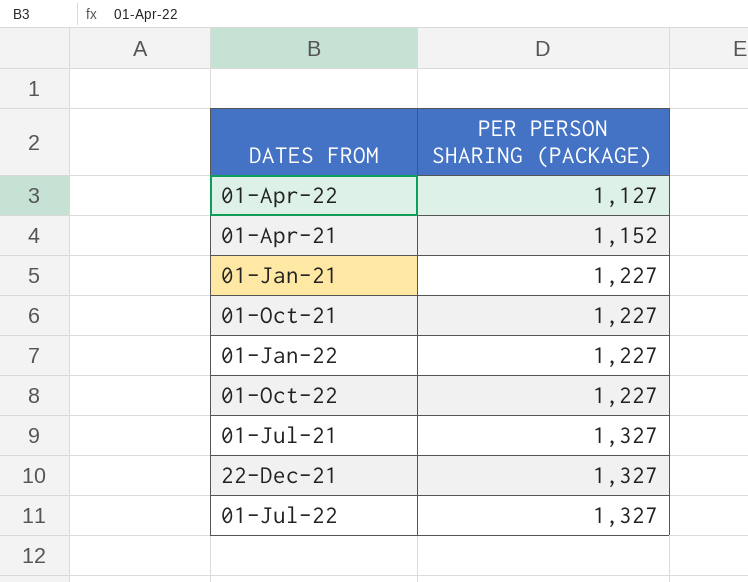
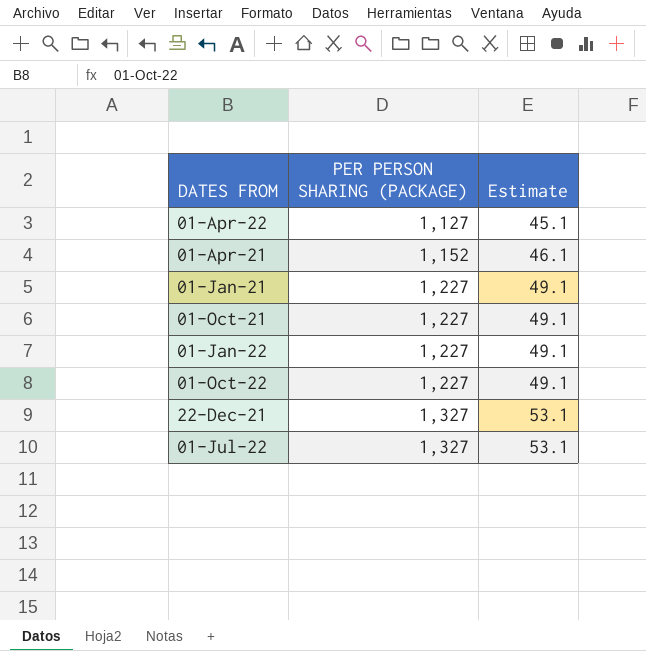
column Estimate | formula: none -> [PER PERSON SHARING (PACKAGE)] * 0.04
row 01-Jul-21: 1,327 -> none

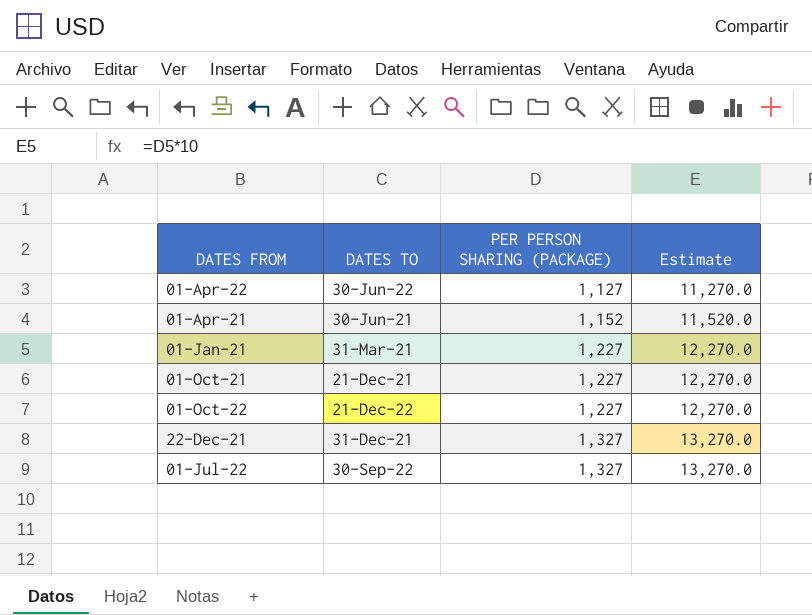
column DATES TO | position: none -> 2
column Estimate | formula: [PER PERSON SHARING (PACKAGE)] * 0.04 -> [PER PERSON SHARING (PACKAGE)] * 10
row 01-Jan-22: 1,227 | 49.1 -> none

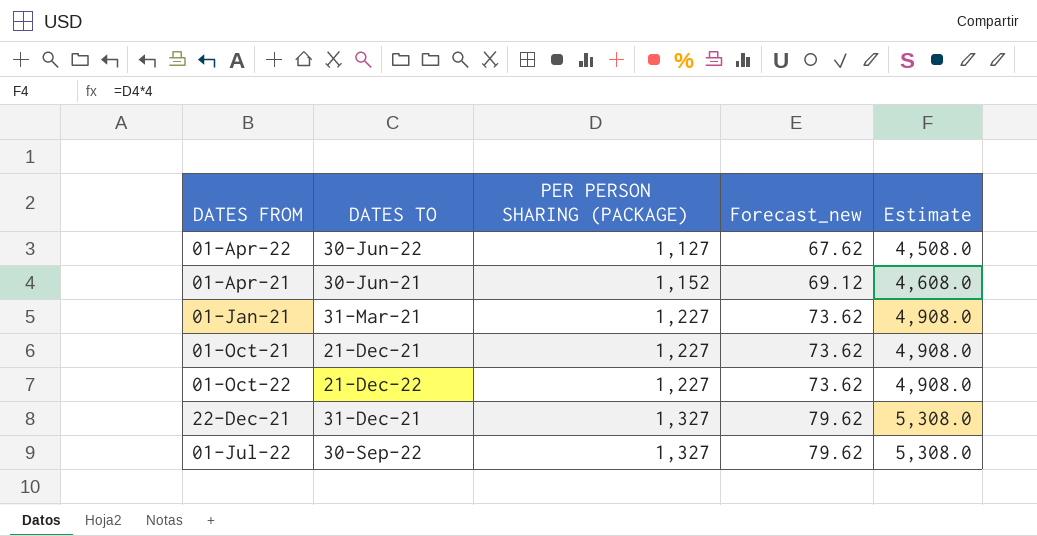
column Forecast_new | formula: none -> [PER PERSON SHARING (PACKAGE)] * 0.06
column Estimate | formula: [PER PERSON SHARING (PACKAGE)] * 10 -> [PER PERSON SHARING (PACKAGE)] * 4

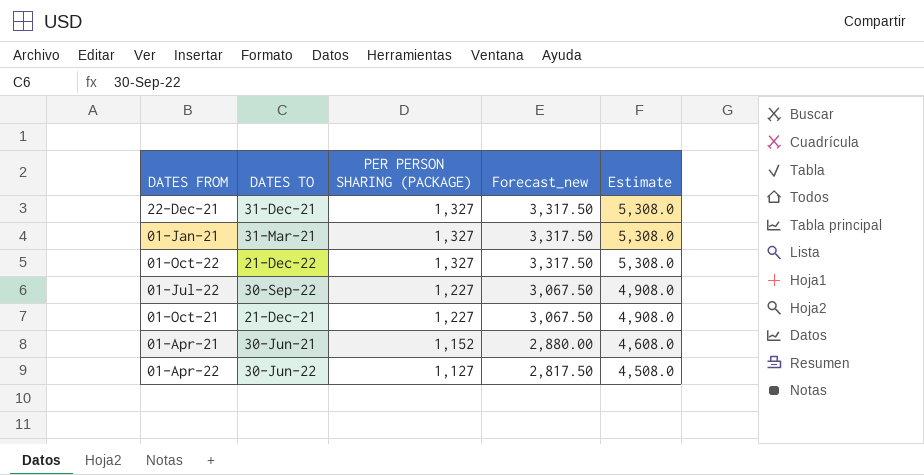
row order: PER PERSON SHARING (PACKAGE) ascending -> PER PERSON SHARING (PACKAGE) descending
column Forecast_new | formula: [PER PERSON SHARING (PACKAGE)] * 0.06 -> [PER PERSON SHARING (PACKAGE)] * 2.5
01-Jan-21 | PER PERSON SHARING (PACKAGE): 1,227 -> 1,327
01-Jan-21 | Estimate: 4,908.0 -> 5,308.0
01-Oct-22 | PER PERSON SHARING (PACKAGE): 1,227 -> 1,327
01-Oct-22 | Estimate: 4,908.0 -> 5,308.0
01-Jul-22 | PER PERSON SHARING (PACKAGE): 1,327 -> 1,227
01-Jul-22 | Estimate: 5,308.0 -> 4,908.0

